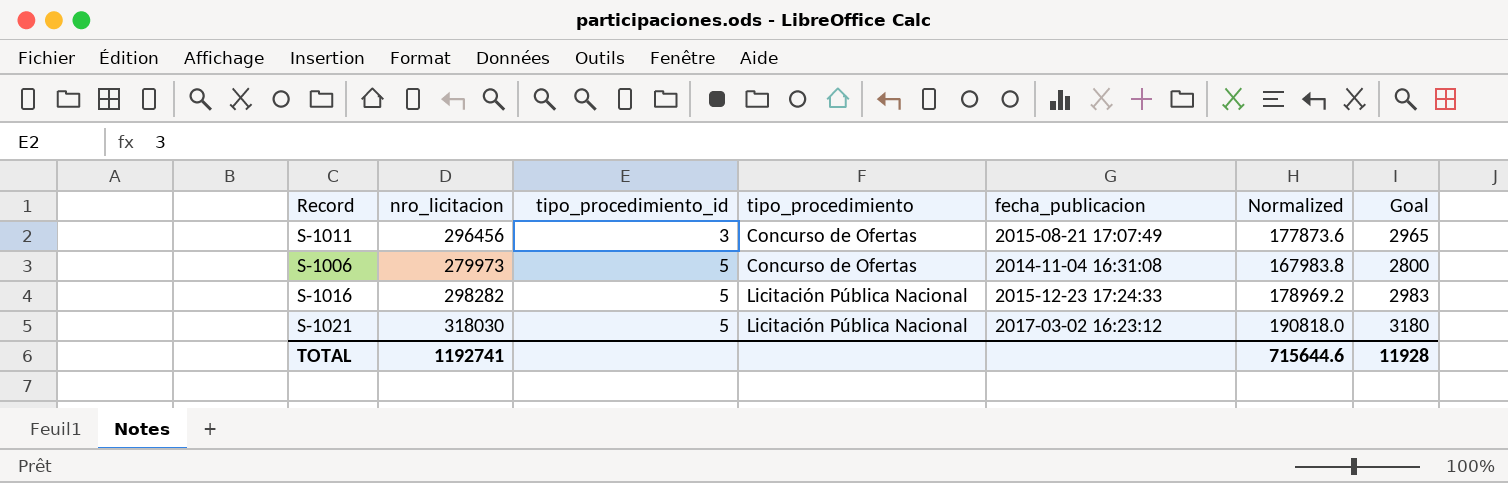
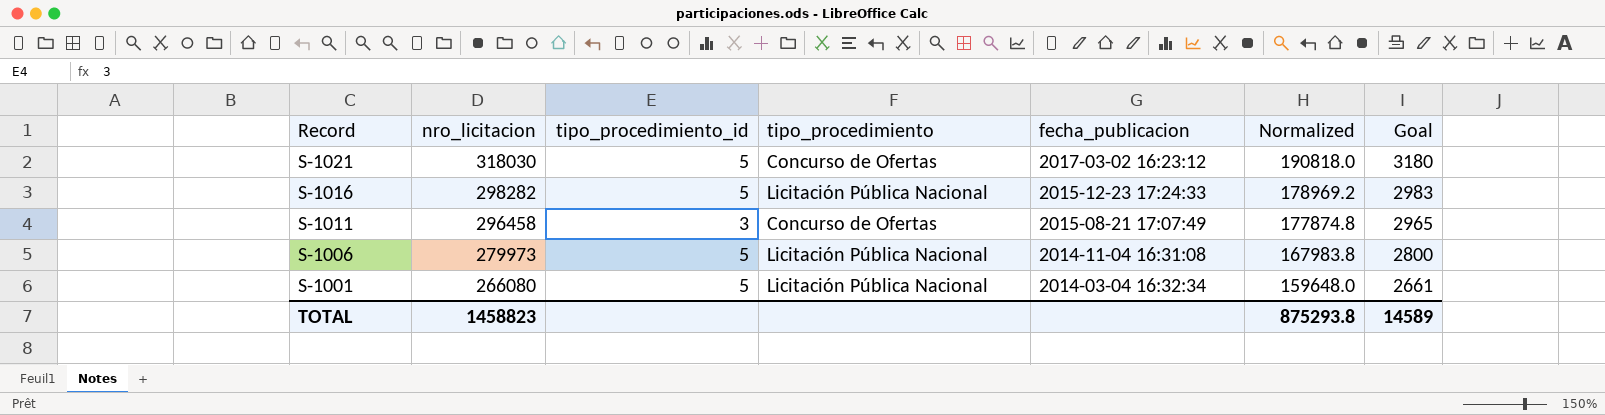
row order: tipo_procedimiento_id ascending -> Record descending
S-1021 | tipo_procedimiento: Licitación Pública Nacional -> Concurso de Ofertas
S-1011 | nro_licitacion: 296456 -> 296458
S-1011 | Normalized: 177873.6 -> 177874.8
S-1006 | tipo_procedimiento: Concurso de Ofertas -> Licitación Pública Nacional
row S-1001: none -> 266080 | 5 | Licitación Pública Nacional | 2014-03-04 16:32:34 | 159648.0 | 2661
TOTAL | nro_licitacion: 1192741 -> 1458823
TOTAL | Normalized: 715644.6 -> 875293.8
TOTAL | Goal: 11928 -> 14589

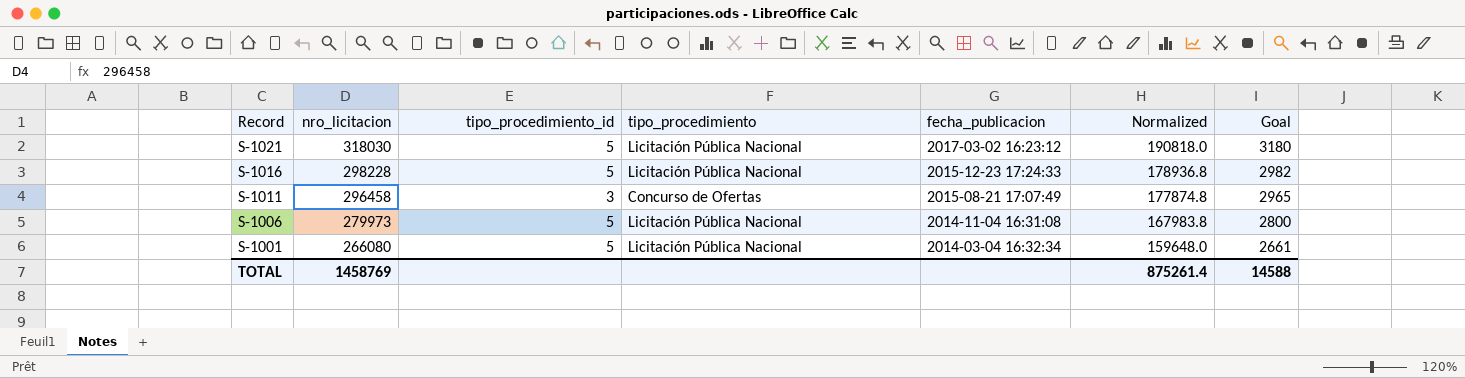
S-1021 | tipo_procedimiento: Concurso de Ofertas -> Licitación Pública Nacional
S-1016 | nro_licitacion: 298282 -> 298228
S-1016 | Normalized: 178969.2 -> 178936.8
S-1016 | Goal: 2983 -> 2982
TOTAL | nro_licitacion: 1458823 -> 1458769
TOTAL | Normalized: 875293.8 -> 875261.4
TOTAL | Goal: 14589 -> 14588

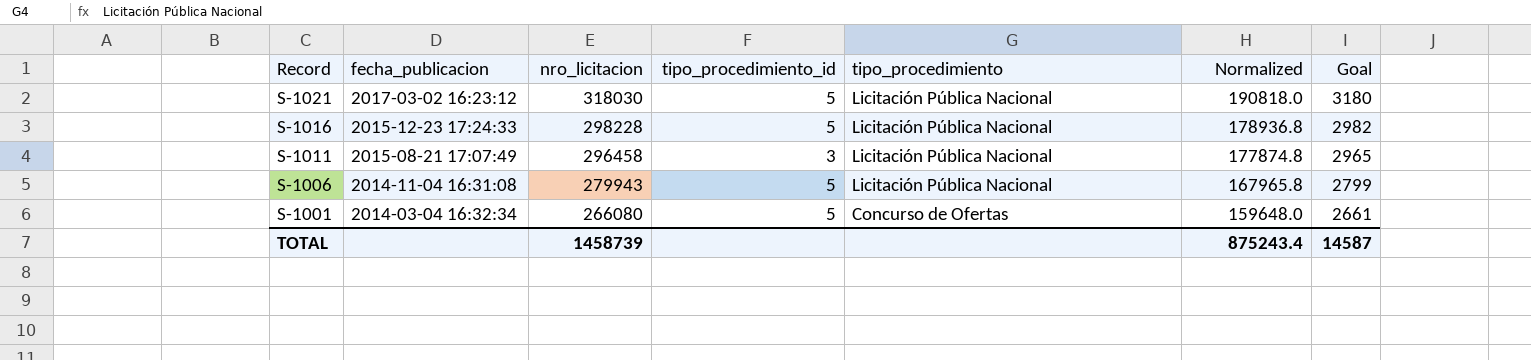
column fecha_publicacion | position: 5 -> 2
S-1011 | tipo_procedimiento: Concurso de Ofertas -> Licitación Pública Nacional
S-1006 | nro_licitacion: 279973 -> 279943
S-1006 | Normalized: 167983.8 -> 167965.8
S-1006 | Goal: 2800 -> 2799
S-1001 | tipo_procedimiento: Licitación Pública Nacional -> Concurso de Ofertas
TOTAL | nro_licitacion: 1458769 -> 1458739
TOTAL | Normalized: 875261.4 -> 875243.4
TOTAL | Goal: 14588 -> 14587

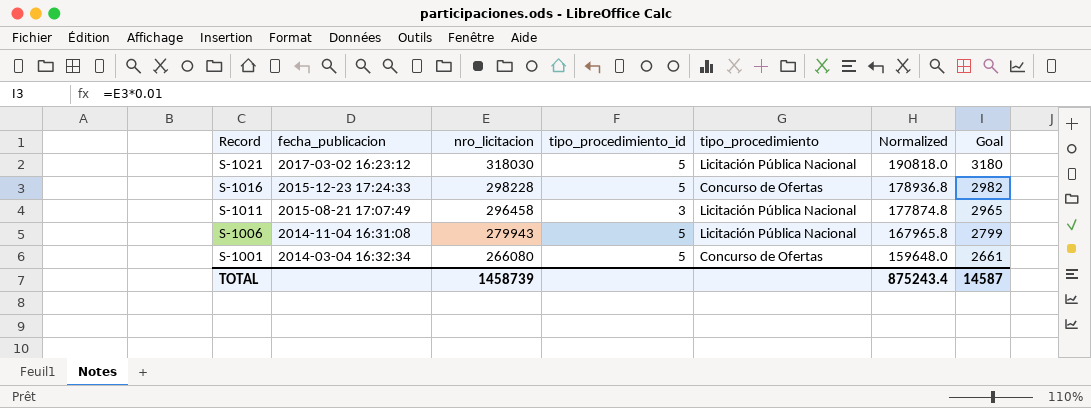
S-1016 | tipo_procedimiento: Licitación Pública Nacional -> Concurso de Ofertas

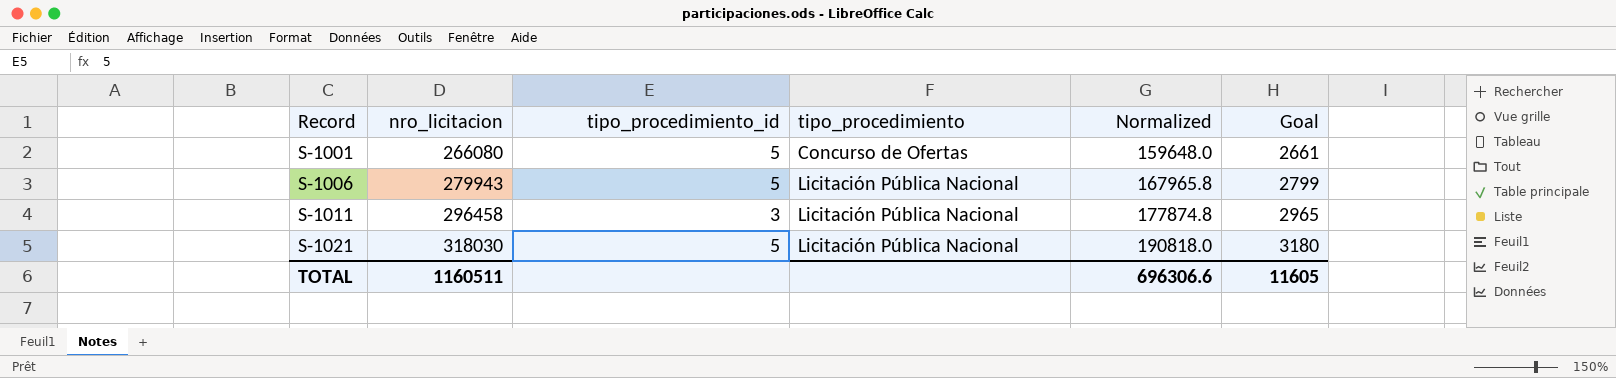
row order: Record descending -> Record ascending
column fecha_publicacion | position: 2 -> none
row S-1016: 2015-12-23 17:24:33 | 298228 | 5 | Concurso de Ofertas | 178936.8 | 2982 -> none
TOTAL | nro_licitacion: 1458739 -> 1160511
TOTAL | Normalized: 875243.4 -> 696306.6
TOTAL | Goal: 14587 -> 11605

